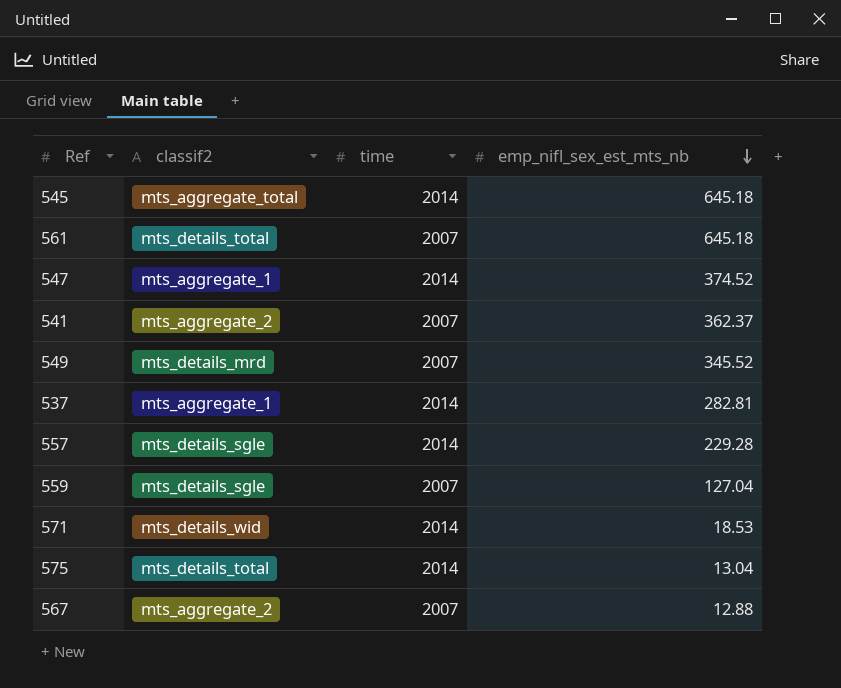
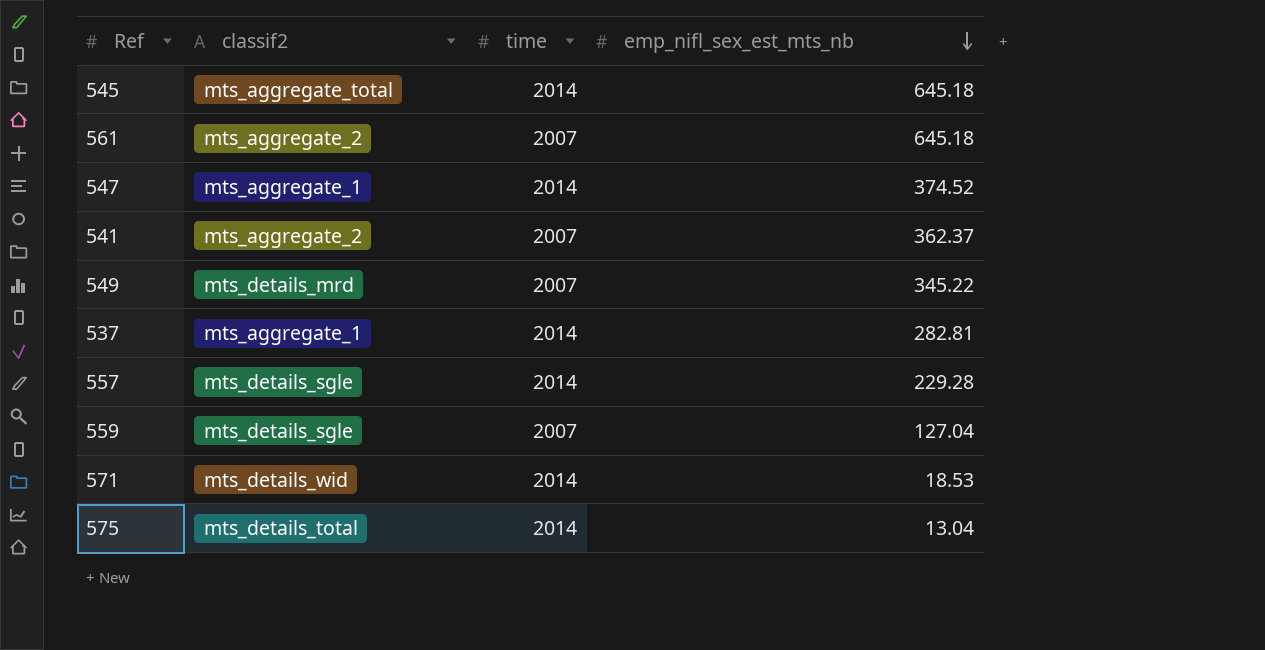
row 567: mts_aggregate_2 | 2007 | 12.88 -> none
561 | classif2: mts_details_total -> mts_aggregate_2
549 | emp_nifl_sex_est_mts_nb: 345.52 -> 345.22

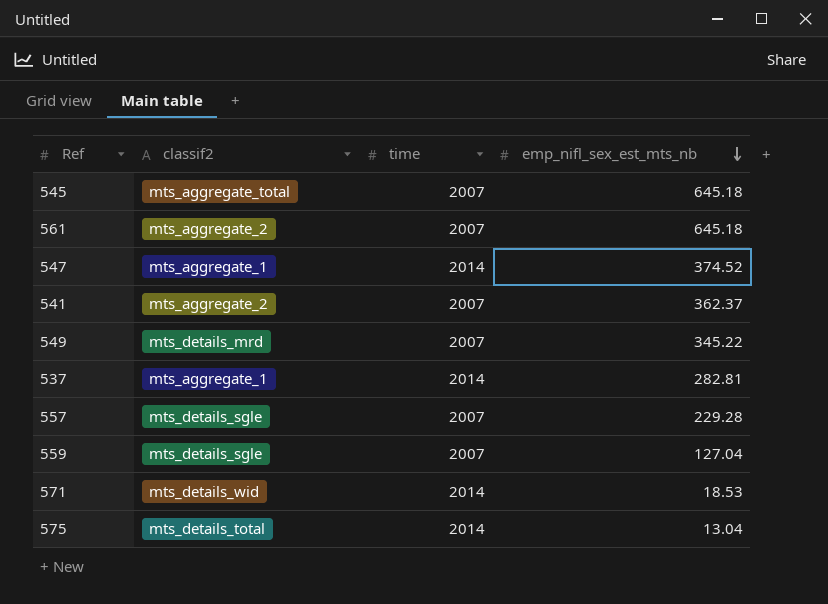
545 | time: 2014 -> 2007
557 | time: 2014 -> 2007

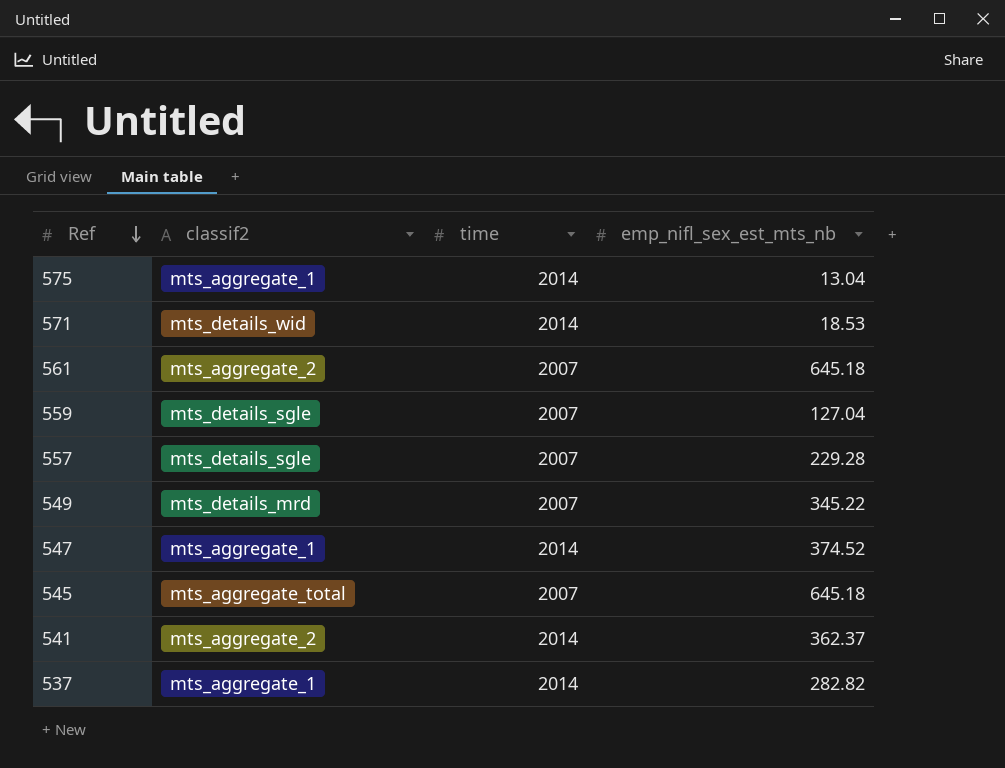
row order: emp_nifl_sex_est_mts_nb descending -> Ref descending
575 | classif2: mts_details_total -> mts_aggregate_1
541 | time: 2007 -> 2014
537 | emp_nifl_sex_est_mts_nb: 282.81 -> 282.82

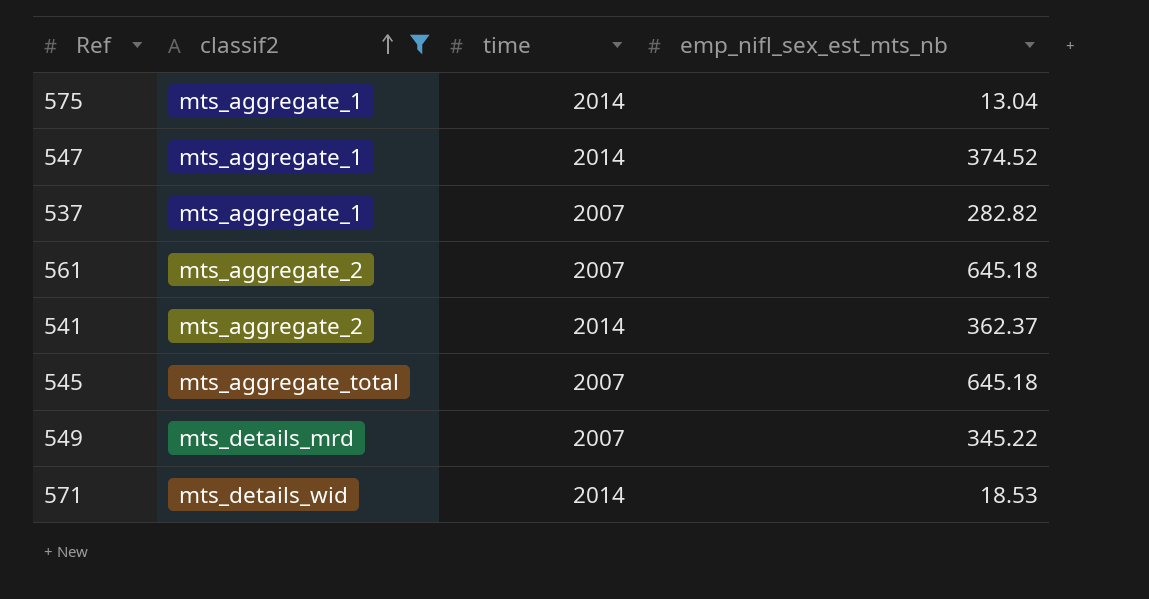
filter: none -> classif2 != mts_details_sgle
row order: Ref descending -> classif2 ascending
537 | time: 2014 -> 2007

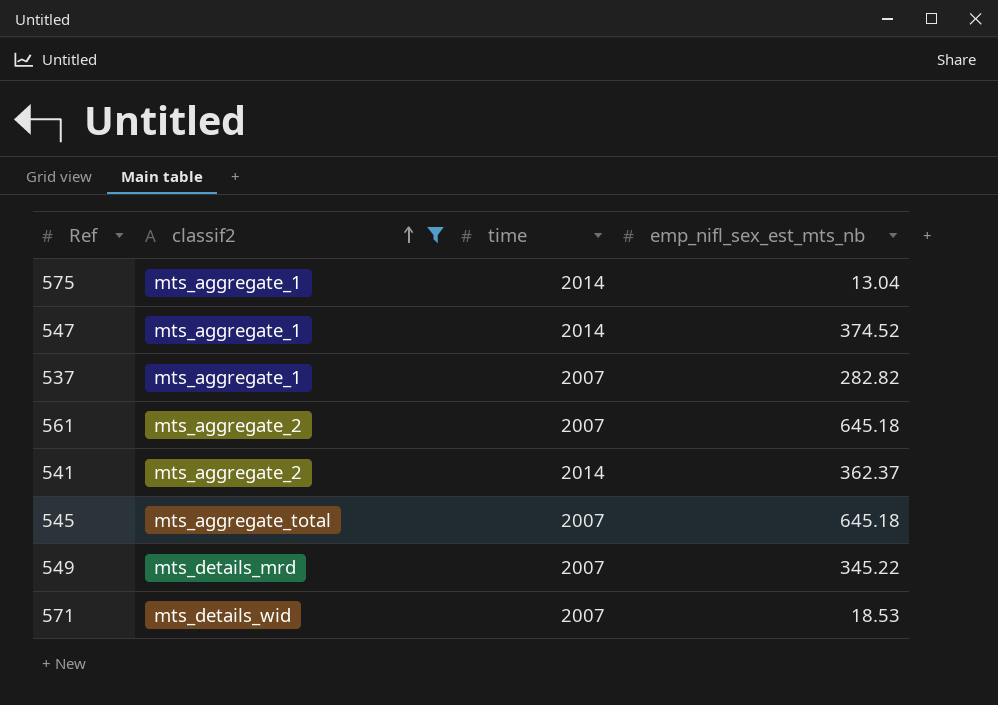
571 | time: 2014 -> 2007

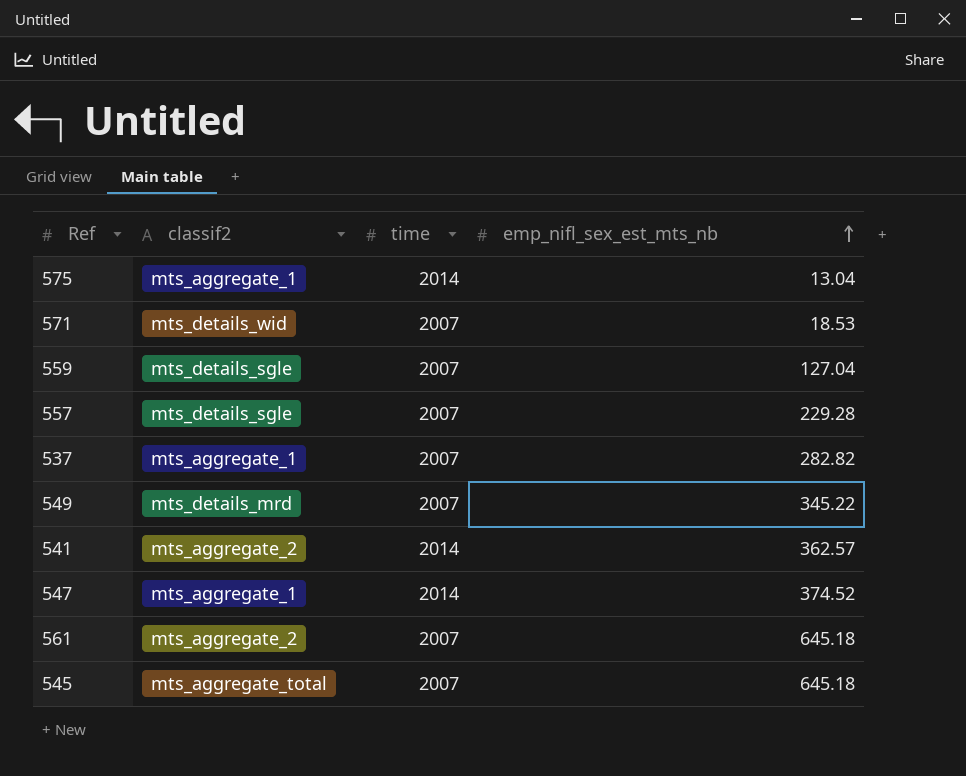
filter: classif2 != mts_details_sgle -> none
row order: classif2 ascending -> emp_nifl_sex_est_mts_nb ascending
541 | emp_nifl_sex_est_mts_nb: 362.37 -> 362.57

